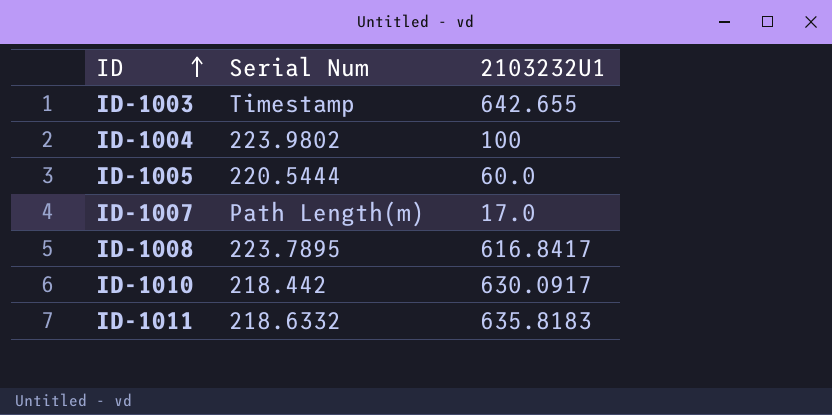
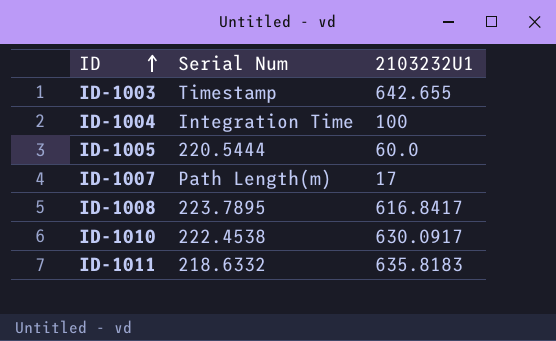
ID-1004 | Serial Num: 223.9802 -> Integration Time
ID-1007 | 2103232U1: 17.0 -> 17
ID-1010 | Serial Num: 218.442 -> 222.4538

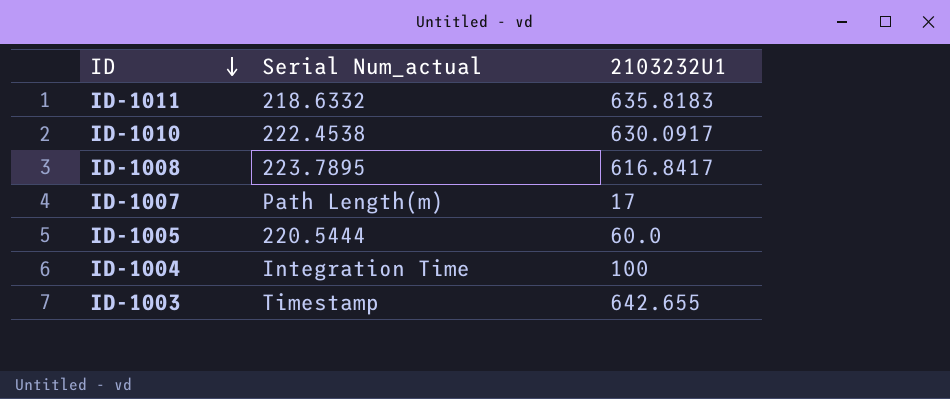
row order: ID ascending -> ID descending
column name: Serial Num -> Serial Num_actual

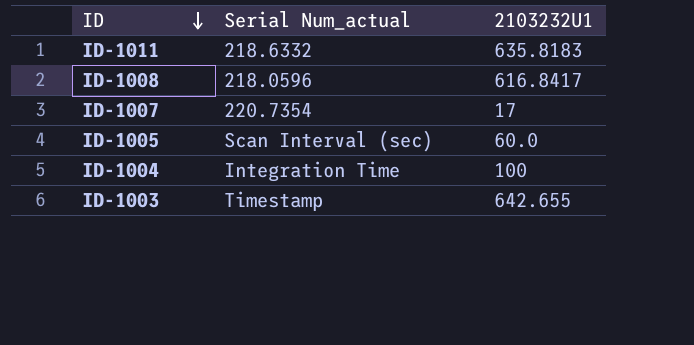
row ID-1010: 222.4538 | 630.0917 -> none
ID-1008 | Serial Num_actual: 223.7895 -> 218.0596
ID-1007 | Serial Num_actual: Path Length(m) -> 220.7354
ID-1005 | Serial Num_actual: 220.5444 -> Scan Interval (sec)

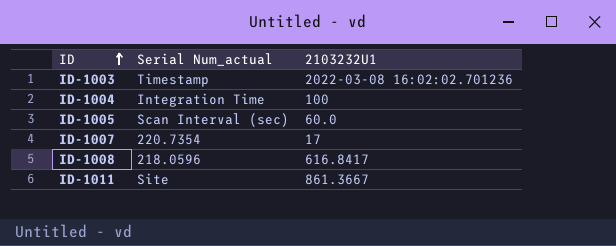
row order: ID descending -> ID ascending
ID-1003 | 2103232U1: 642.655 -> 2022-03-08 16:02:02.701236
ID-1011 | Serial Num_actual: 218.6332 -> Site
ID-1011 | 2103232U1: 635.8183 -> 861.3667

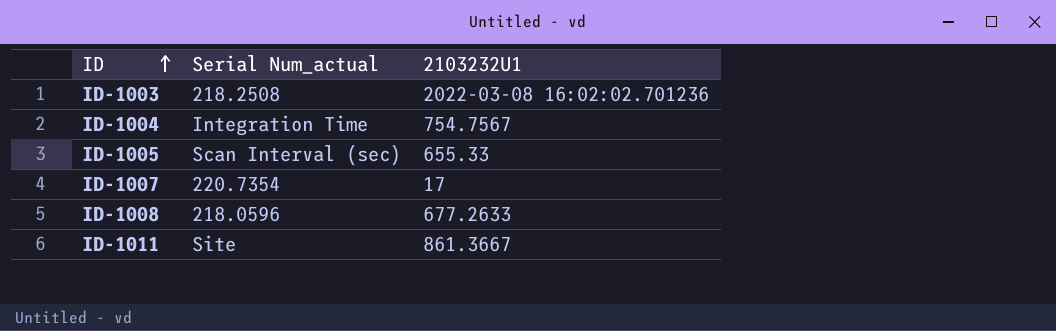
ID-1003 | Serial Num_actual: Timestamp -> 218.2508
ID-1004 | 2103232U1: 100 -> 754.7567
ID-1005 | 2103232U1: 60.0 -> 655.33
ID-1008 | 2103232U1: 616.8417 -> 677.2633

